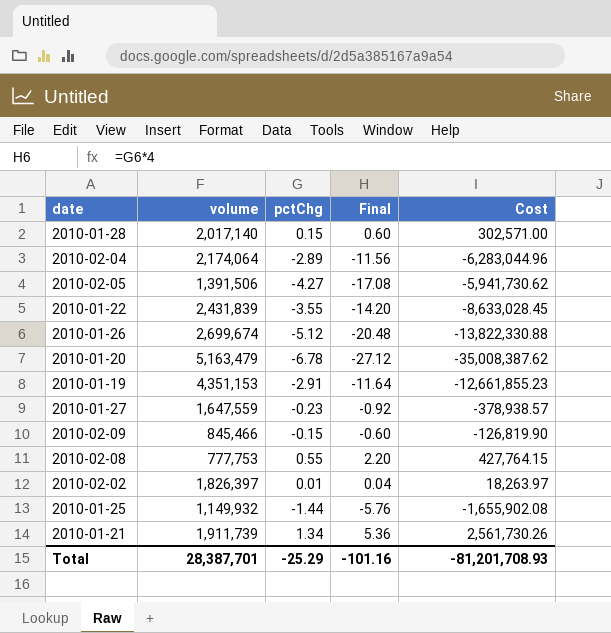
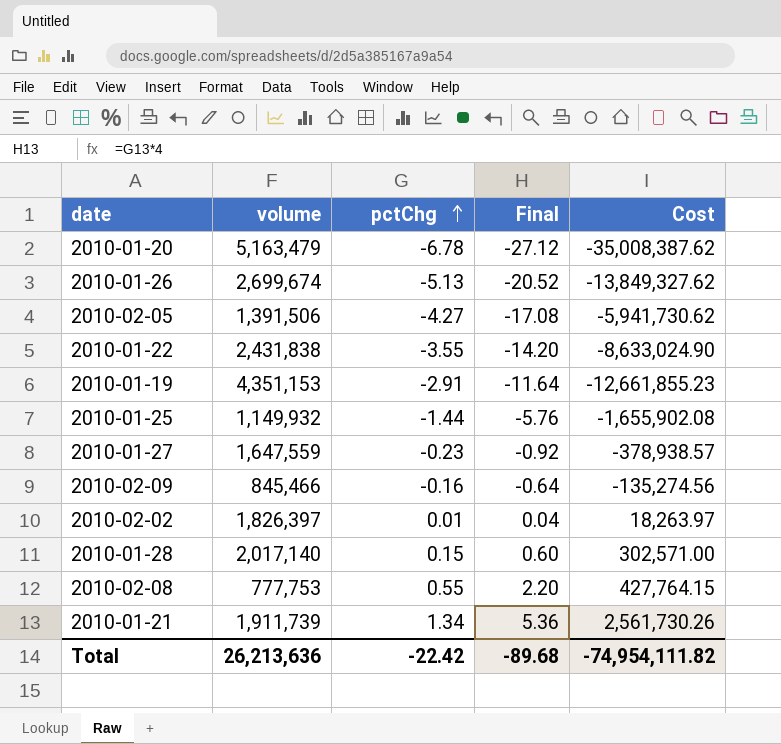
row order: none -> pctChg ascending
row 2010-02-04: 2,174,064 | -2.89 | -11.56 | -6,283,044.96 -> none
2010-01-26 | pctChg: -5.12 -> -5.13
2010-01-26 | Final: -20.48 -> -20.52
2010-01-26 | Cost: -13,822,330.88 -> -13,849,327.62
2010-01-22 | volume: 2,431,839 -> 2,431,838
2010-01-22 | Cost: -8,633,028.45 -> -8,633,024.90
2010-02-09 | pctChg: -0.15 -> -0.16
2010-02-09 | Final: -0.60 -> -0.64
2010-02-09 | Cost: -126,819.90 -> -135,274.56
Total | volume: 28,387,701 -> 26,213,636
Total | pctChg: -25.29 -> -22.42
Total | Final: -101.16 -> -89.68
Total | Cost: -81,201,708.93 -> -74,954,111.82

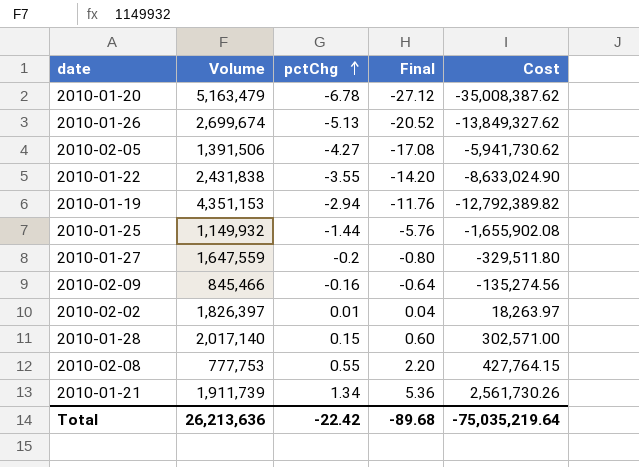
column name: volume -> Volume
2010-01-19 | pctChg: -2.91 -> -2.94
2010-01-19 | Final: -11.64 -> -11.76
2010-01-19 | Cost: -12,661,855.23 -> -12,792,389.82
2010-01-27 | pctChg: -0.23 -> -0.2
2010-01-27 | Final: -0.92 -> -0.80
2010-01-27 | Cost: -378,938.57 -> -329,511.80
Total | Cost: -74,954,111.82 -> -75,035,219.64

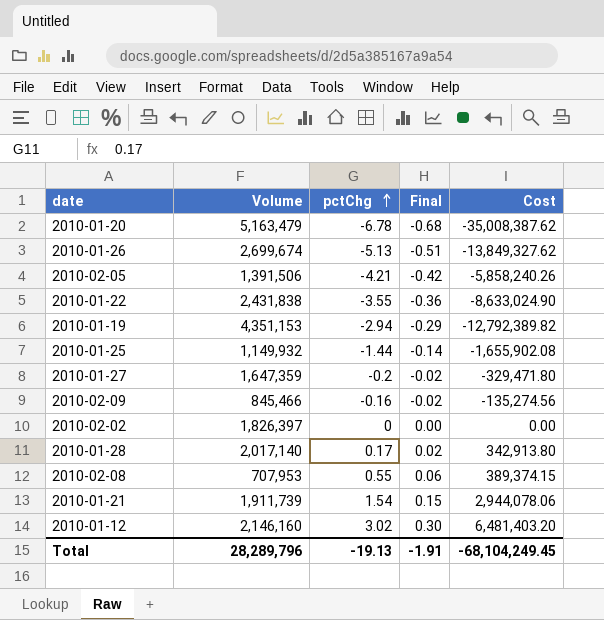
column Final | formula: [pctChg] * 4 -> [pctChg] * 0.1
2010-02-05 | pctChg: -4.27 -> -4.21
2010-02-05 | Cost: -5,941,730.62 -> -5,858,240.26
2010-01-27 | Volume: 1,647,559 -> 1,647,359
2010-01-27 | Cost: -329,511.80 -> -329,471.80
2010-02-02 | pctChg: 0.01 -> 0
2010-02-02 | Cost: 18,263.97 -> 0.00
2010-01-28 | pctChg: 0.15 -> 0.17
2010-01-28 | Cost: 302,571.00 -> 342,913.80
2010-02-08 | Volume: 777,753 -> 707,953
2010-02-08 | Cost: 427,764.15 -> 389,374.15
2010-01-21 | pctChg: 1.34 -> 1.54
2010-01-21 | Cost: 2,561,730.26 -> 2,944,078.06
row 2010-01-12: none -> 2,146,160 | 3.02 | 0.30 | 6,481,403.20
Total | Volume: 26,213,636 -> 28,289,796
Total | pctChg: -22.42 -> -19.13
Total | Final: -89.68 -> -1.91
Total | Cost: -75,035,219.64 -> -68,104,249.45

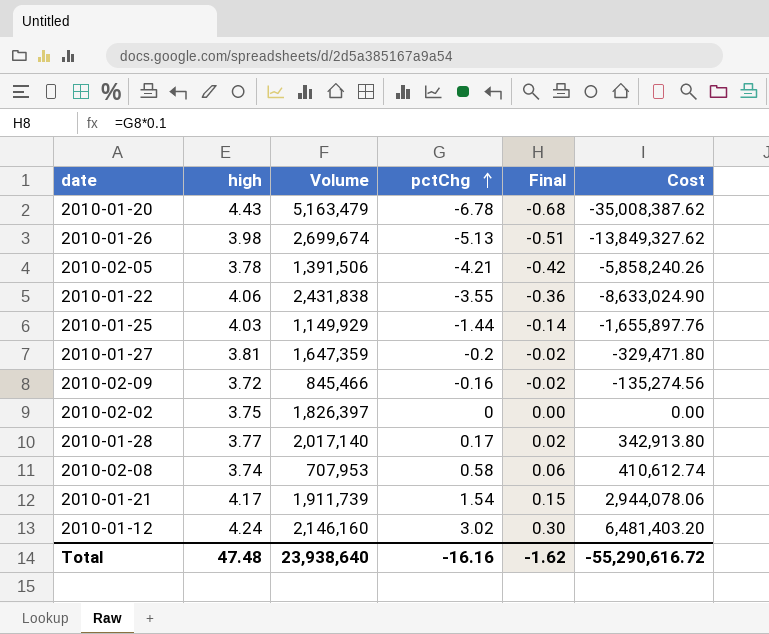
column high | position: none -> 2
row 2010-01-19: 4,351,153 | -2.94 | -0.29 | -12,792,389.82 -> none
2010-01-25 | Volume: 1,149,932 -> 1,149,929
2010-01-25 | Cost: -1,655,902.08 -> -1,655,897.76
2010-02-08 | pctChg: 0.55 -> 0.58
2010-02-08 | Cost: 389,374.15 -> 410,612.74
Total | Volume: 28,289,796 -> 23,938,640
Total | pctChg: -19.13 -> -16.16
Total | Final: -1.91 -> -1.62
Total | Cost: -68,104,249.45 -> -55,290,616.72

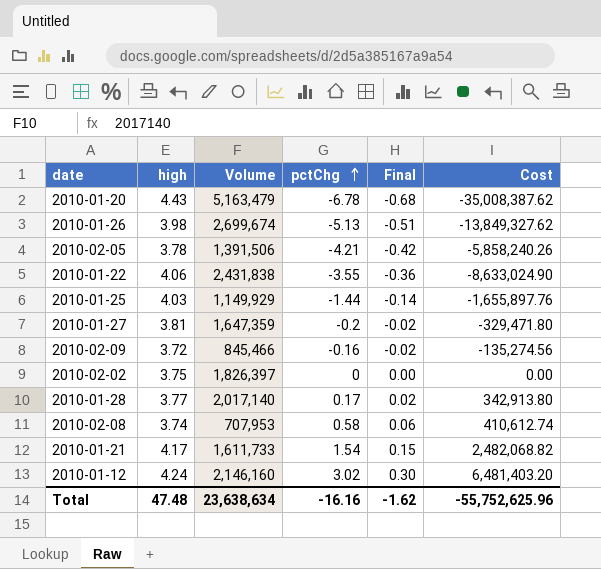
2010-01-21 | Volume: 1,911,739 -> 1,611,733
2010-01-21 | Cost: 2,944,078.06 -> 2,482,068.82
Total | Volume: 23,938,640 -> 23,638,634
Total | Cost: -55,290,616.72 -> -55,752,625.96

